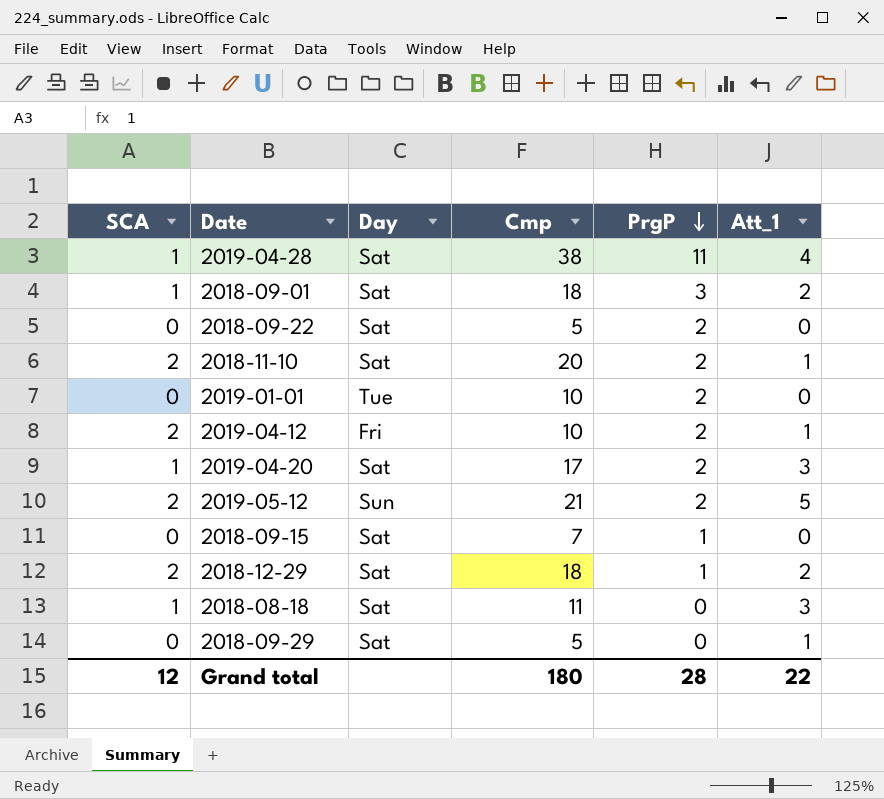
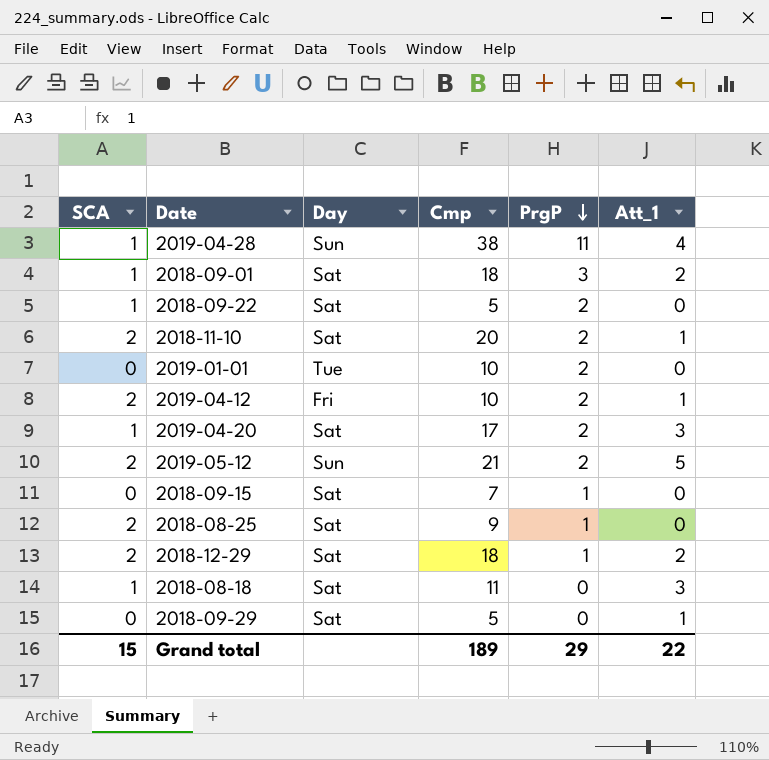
2019-04-28 | Day: Sat -> Sun
2018-09-22 | SCA: 0 -> 1
row 2018-08-25: none -> 2 | Sat | 9 | 1 | 0
Grand total | SCA: 12 -> 15
Grand total | Cmp: 180 -> 189
Grand total | PrgP: 28 -> 29

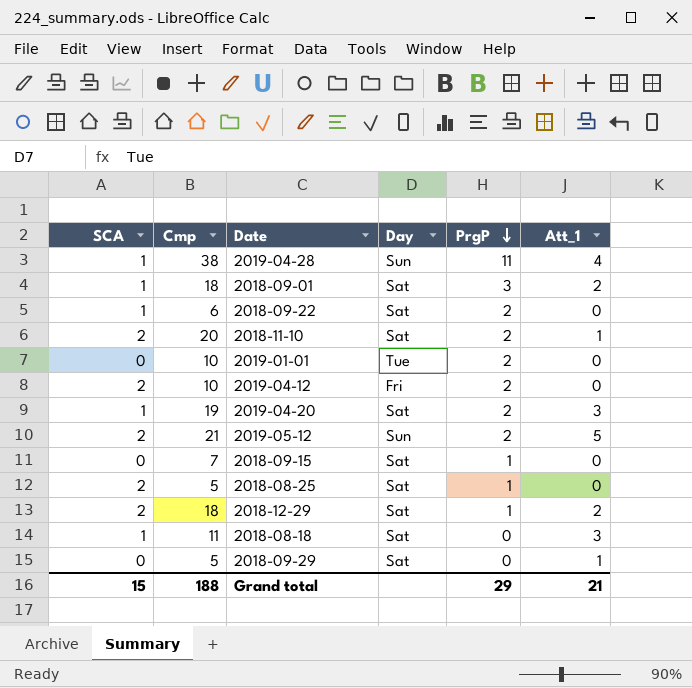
column Cmp | position: 4 -> 2
2018-09-22 | Cmp: 5 -> 6
2019-04-12 | Att_1: 1 -> 0
2019-04-20 | Cmp: 17 -> 19
2018-08-25 | Cmp: 9 -> 5
Grand total | Cmp: 189 -> 188
Grand total | Att_1: 22 -> 21

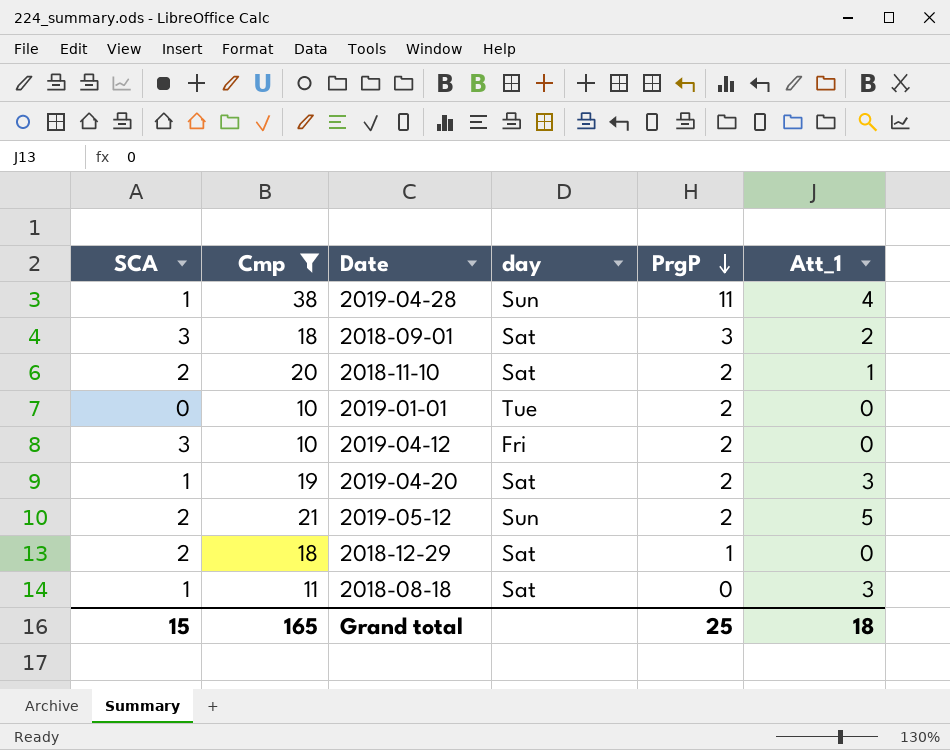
filter: none -> Cmp >= 10
column name: Day -> day
2018-09-01 | SCA: 1 -> 3
2019-04-12 | SCA: 2 -> 3
2018-12-29 | Att_1: 2 -> 0
Grand total | Cmp: 188 -> 165
Grand total | PrgP: 29 -> 25
Grand total | Att_1: 21 -> 18

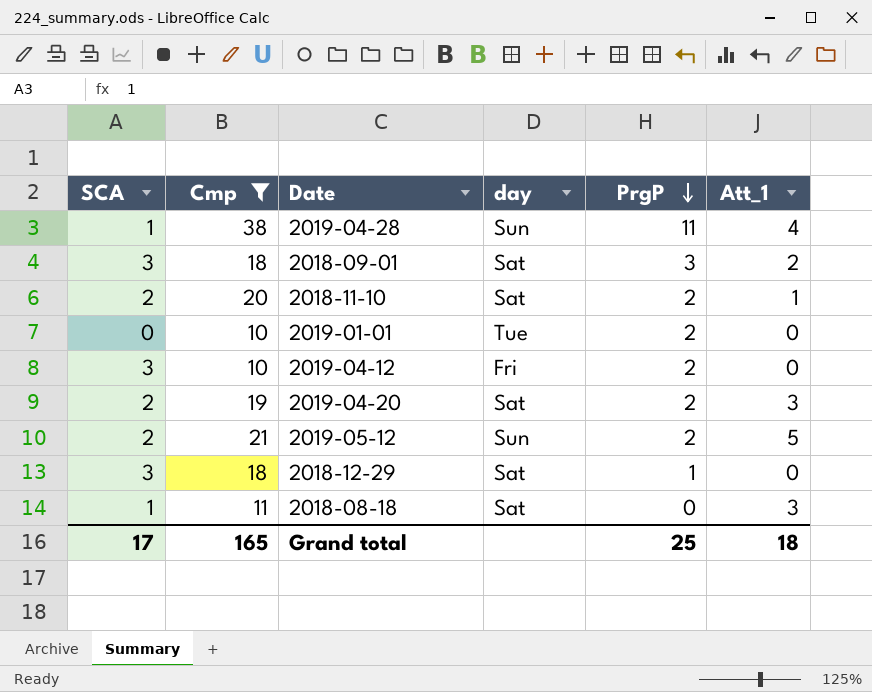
2019-04-20 | SCA: 1 -> 2
2018-12-29 | SCA: 2 -> 3
Grand total | SCA: 15 -> 17

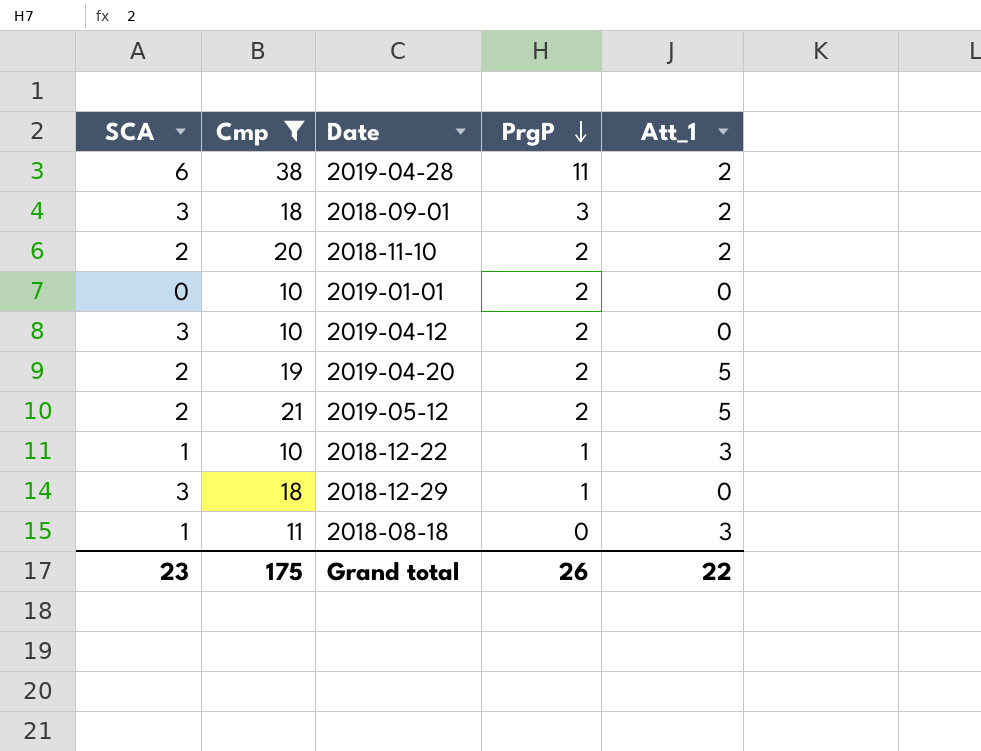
column day | position: 4 -> none
2019-04-28 | SCA: 1 -> 6
2019-04-28 | Att_1: 4 -> 2
2018-11-10 | Att_1: 1 -> 2
2019-04-20 | Att_1: 3 -> 5
row 2018-12-22: none -> 1 | 10 | 1 | 3
Grand total | SCA: 17 -> 23
Grand total | Cmp: 165 -> 175
Grand total | PrgP: 25 -> 26
Grand total | Att_1: 18 -> 22

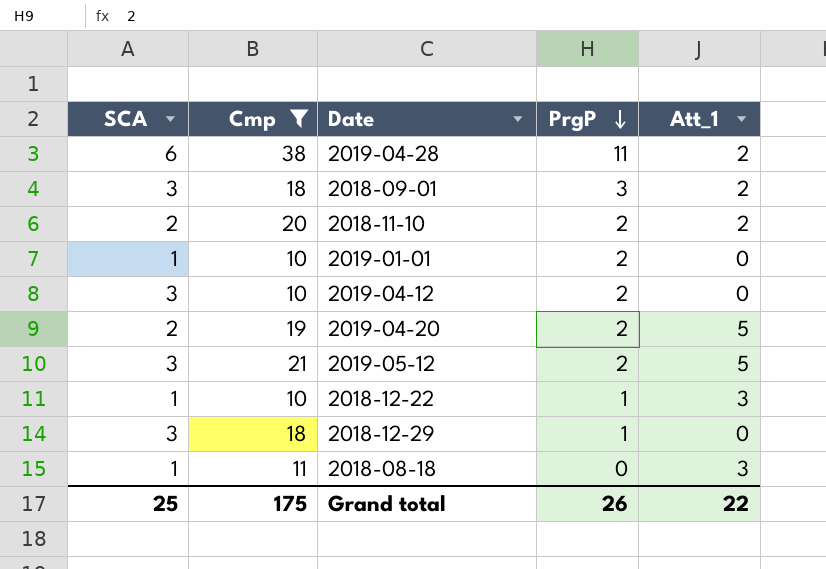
2019-01-01 | SCA: 0 -> 1
2019-05-12 | SCA: 2 -> 3
Grand total | SCA: 23 -> 25

